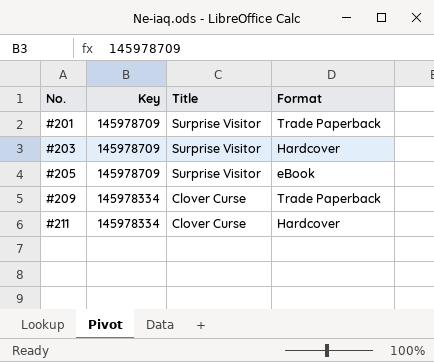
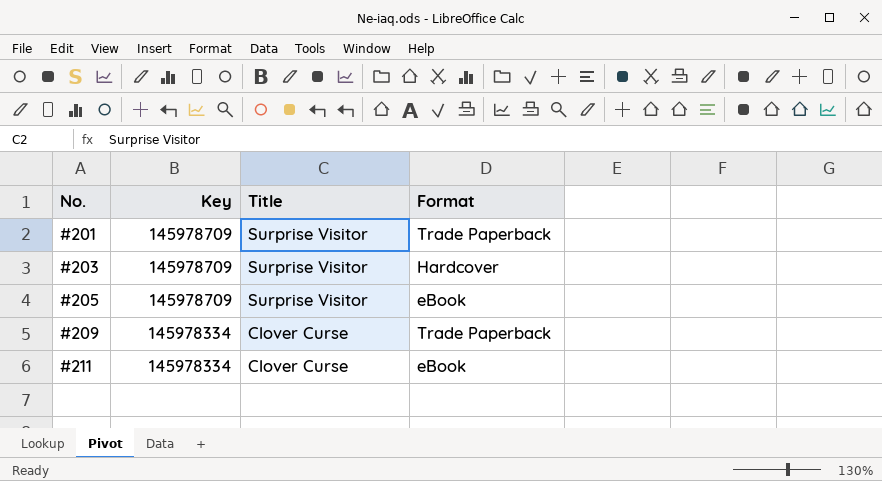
#211 | Format: Hardcover -> eBook

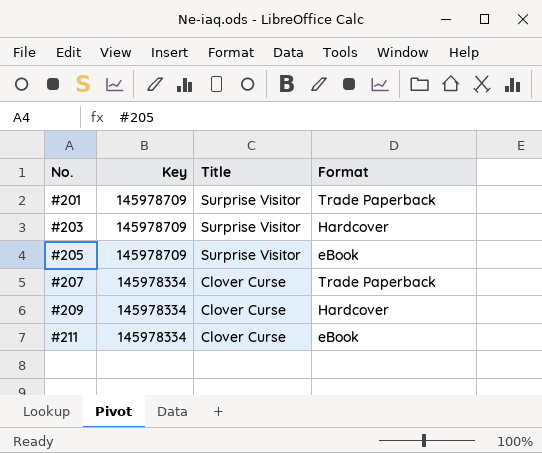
row #207: none -> 145978334 | Clover Curse | Trade Paperback
#209 | Format: Trade Paperback -> Hardcover

